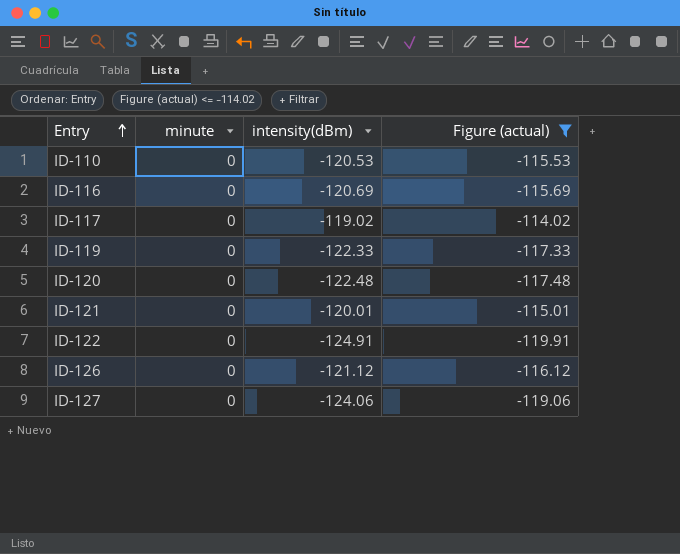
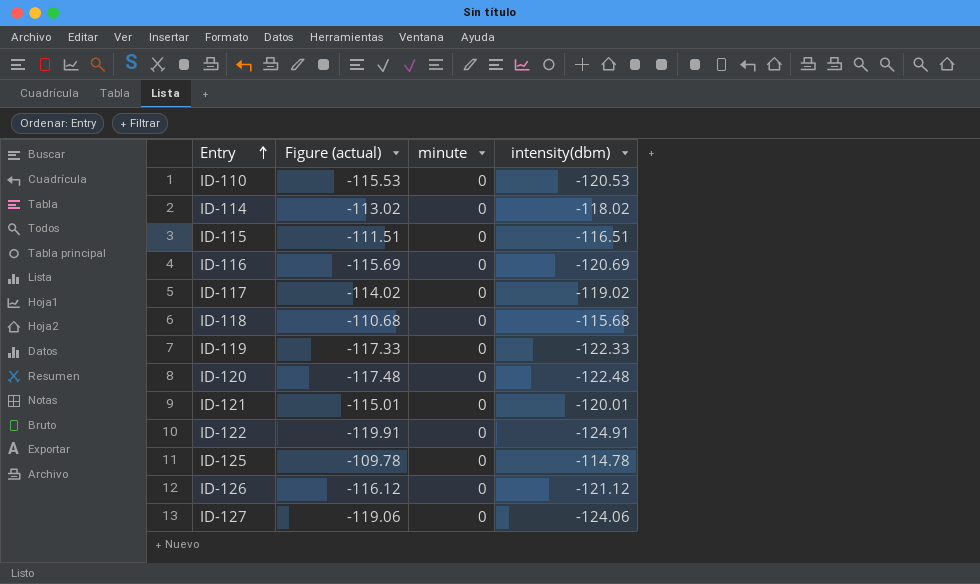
filter: Figure (actual) <= -114.02 -> none
column Figure (actual) | position: 4 -> 2
column name: intensity(dBm) -> intensity(dbm)

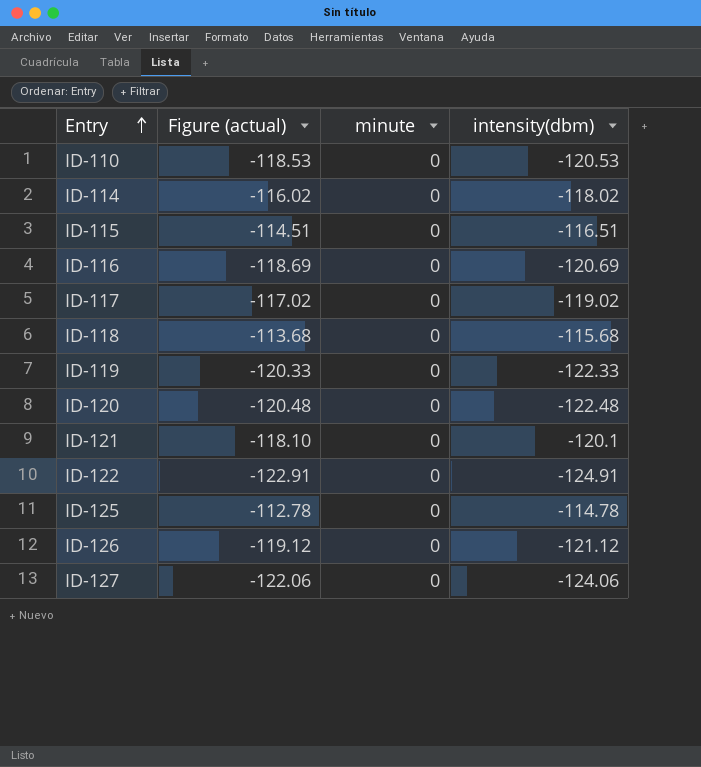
column Figure (actual) | formula: [intensity(dbm)] + 5 -> [intensity(dbm)] + 2
ID-121 | intensity(dbm): -120.01 -> -120.1

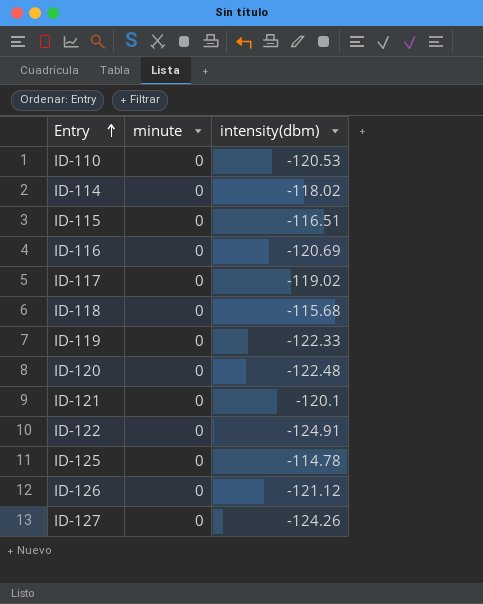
column Figure (actual) | formula: [intensity(dbm)] + 2 -> none
ID-127 | intensity(dbm): -124.06 -> -124.26

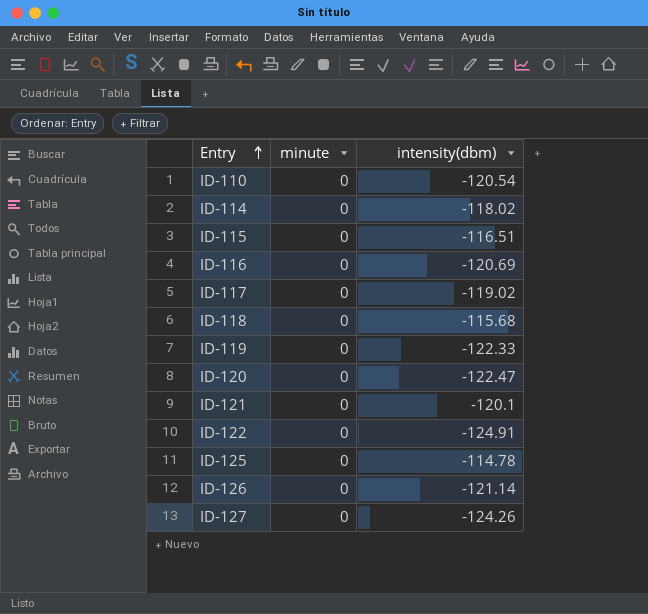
ID-110 | intensity(dbm): -120.53 -> -120.54
ID-120 | intensity(dbm): -122.48 -> -122.47
ID-126 | intensity(dbm): -121.12 -> -121.14

